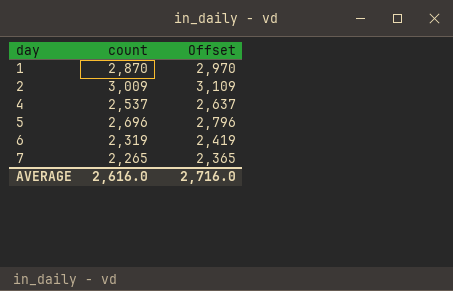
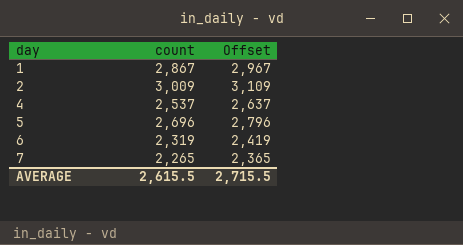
1 | count: 2,870 -> 2,867
1 | Offset: 2,970 -> 2,967
AVERAGE | count: 2,616.0 -> 2,615.5
AVERAGE | Offset: 2,716.0 -> 2,715.5

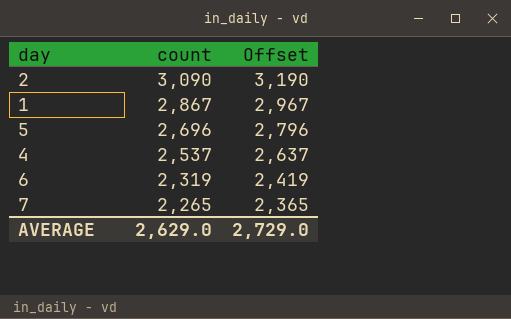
row order: day ascending -> count descending
2 | count: 3,009 -> 3,090
2 | Offset: 3,109 -> 3,190
AVERAGE | count: 2,615.5 -> 2,629.0
AVERAGE | Offset: 2,715.5 -> 2,729.0

